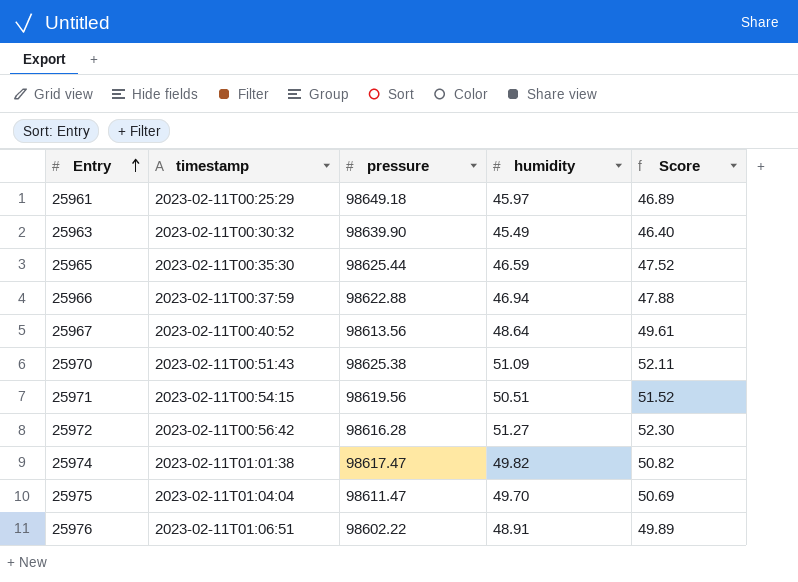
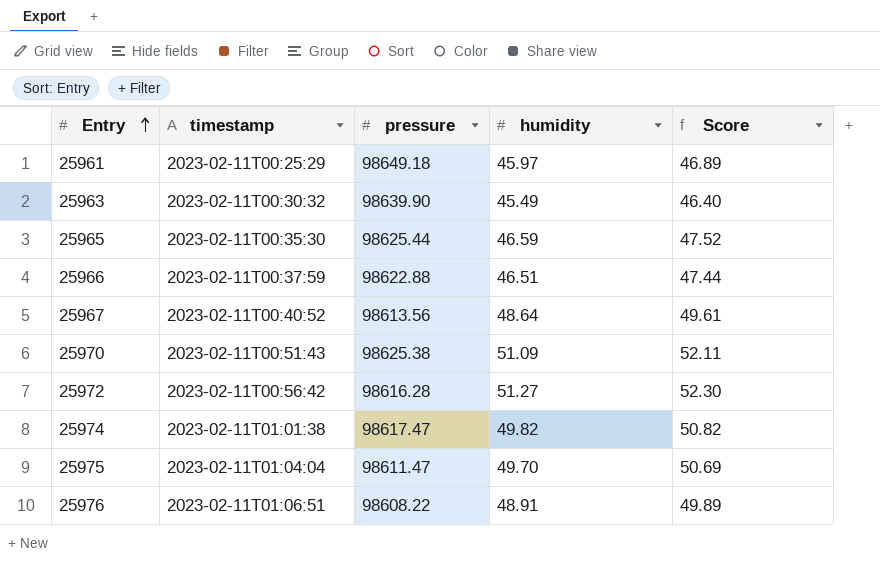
row 25971: 2023-02-11T00:54:15 | 98619.56 | 50.51 | 51.52 -> none
25966 | humidity: 46.94 -> 46.51
25966 | Score: 47.88 -> 47.44
25976 | pressure: 98602.22 -> 98608.22

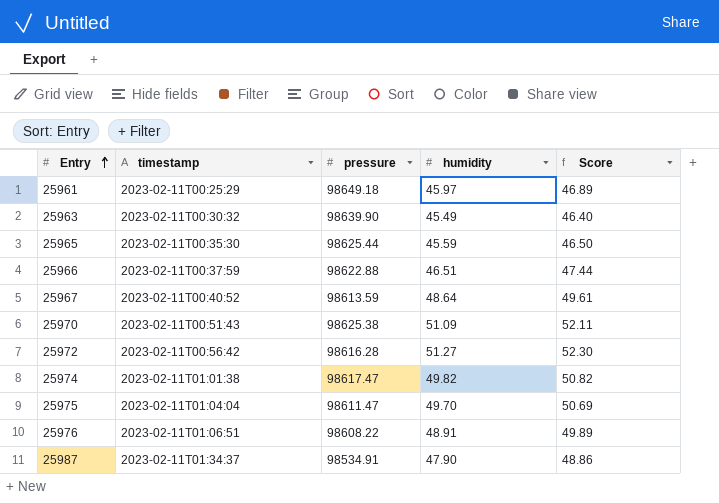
25965 | humidity: 46.59 -> 45.59
25965 | Score: 47.52 -> 46.50
25967 | pressure: 98613.56 -> 98613.59
row 25987: none -> 2023-02-11T01:34:37 | 98534.91 | 47.90 | 48.86

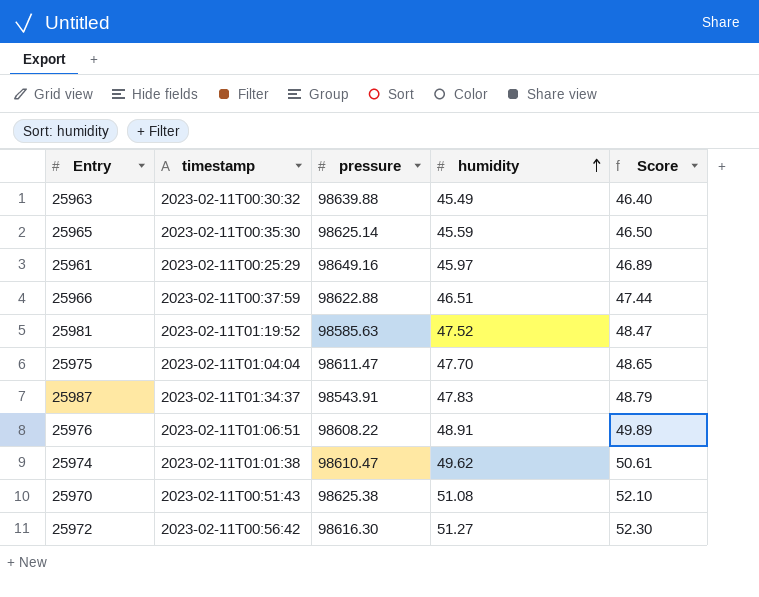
row order: Entry ascending -> humidity ascending
row 25967: 2023-02-11T00:40:52 | 98613.59 | 48.64 | 49.61 -> none
25963 | pressure: 98639.90 -> 98639.88
25965 | pressure: 98625.44 -> 98625.14
25961 | pressure: 98649.18 -> 98649.16
row 25981: none -> 2023-02-11T01:19:52 | 98585.63 | 47.52 | 48.47
25975 | humidity: 49.70 -> 47.70
25975 | Score: 50.69 -> 48.65
25987 | pressure: 98534.91 -> 98543.91
25987 | humidity: 47.90 -> 47.83
25987 | Score: 48.86 -> 48.79
25974 | pressure: 98617.47 -> 98610.47
25974 | humidity: 49.82 -> 49.62
25974 | Score: 50.82 -> 50.61
25970 | humidity: 51.09 -> 51.08
25970 | Score: 52.11 -> 52.10
25972 | pressure: 98616.28 -> 98616.30

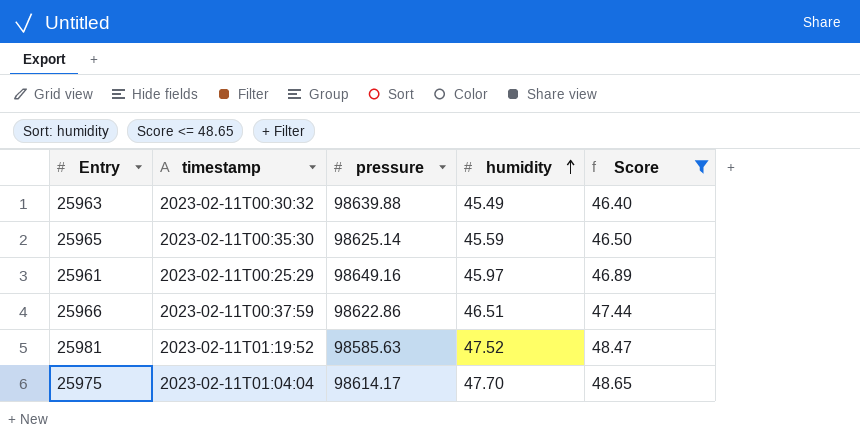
filter: none -> Score <= 48.65
25966 | pressure: 98622.88 -> 98622.86
25975 | pressure: 98611.47 -> 98614.17

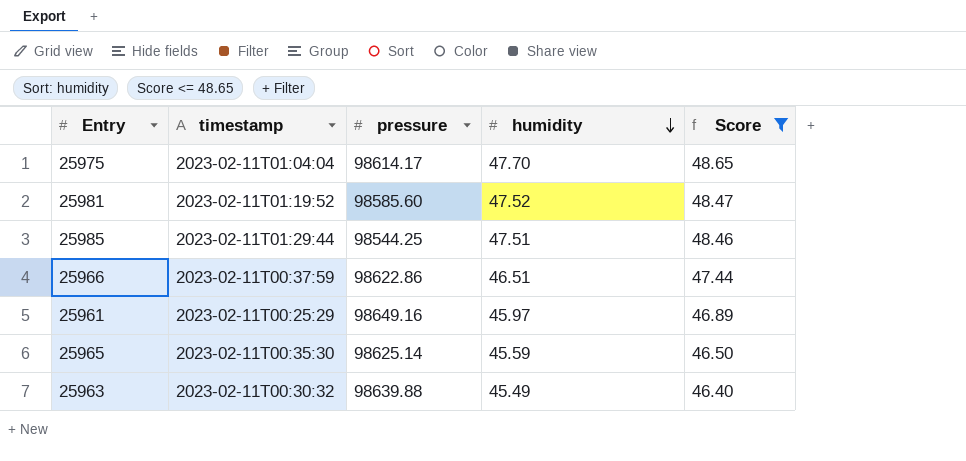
row order: humidity ascending -> humidity descending
25981 | pressure: 98585.63 -> 98585.60
row 25985: none -> 2023-02-11T01:29:44 | 98544.25 | 47.51 | 48.46

